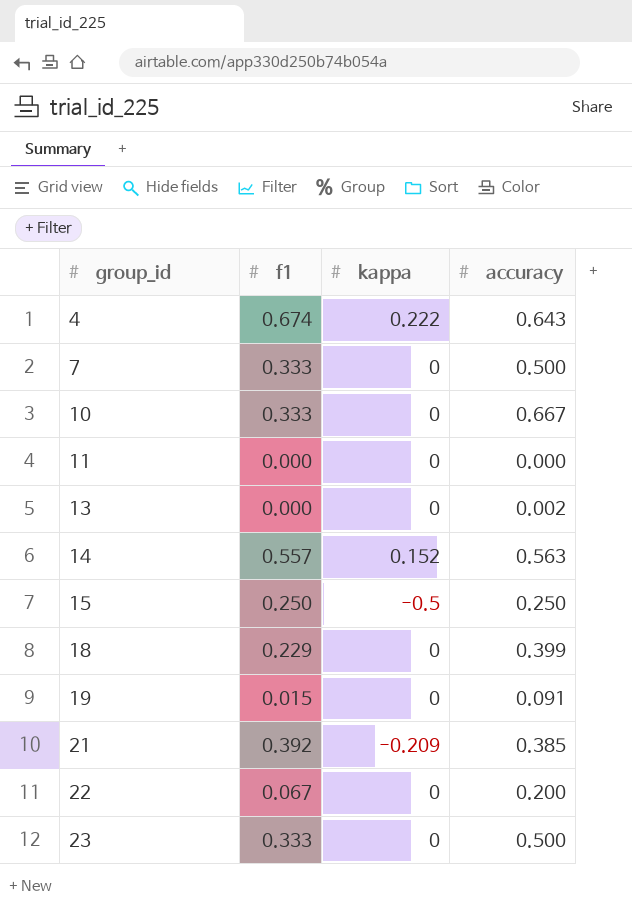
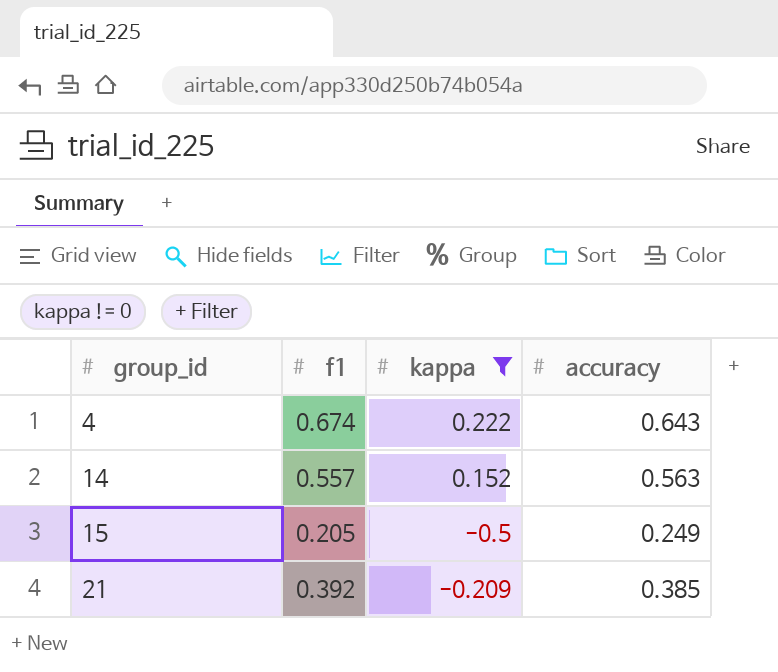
filter: none -> kappa != 0
15 | f1: 0.250 -> 0.205
15 | accuracy: 0.250 -> 0.249

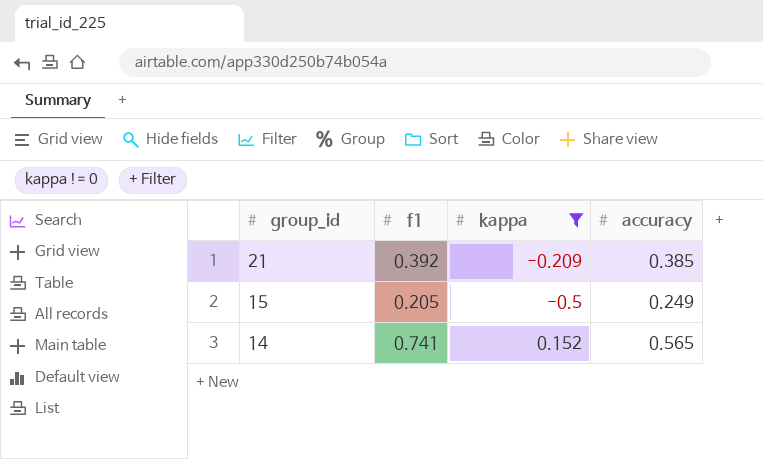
row order: group_id ascending -> group_id descending
row 4: 0.674 | 0.222 | 0.643 -> none
14 | f1: 0.557 -> 0.741
14 | accuracy: 0.563 -> 0.565

